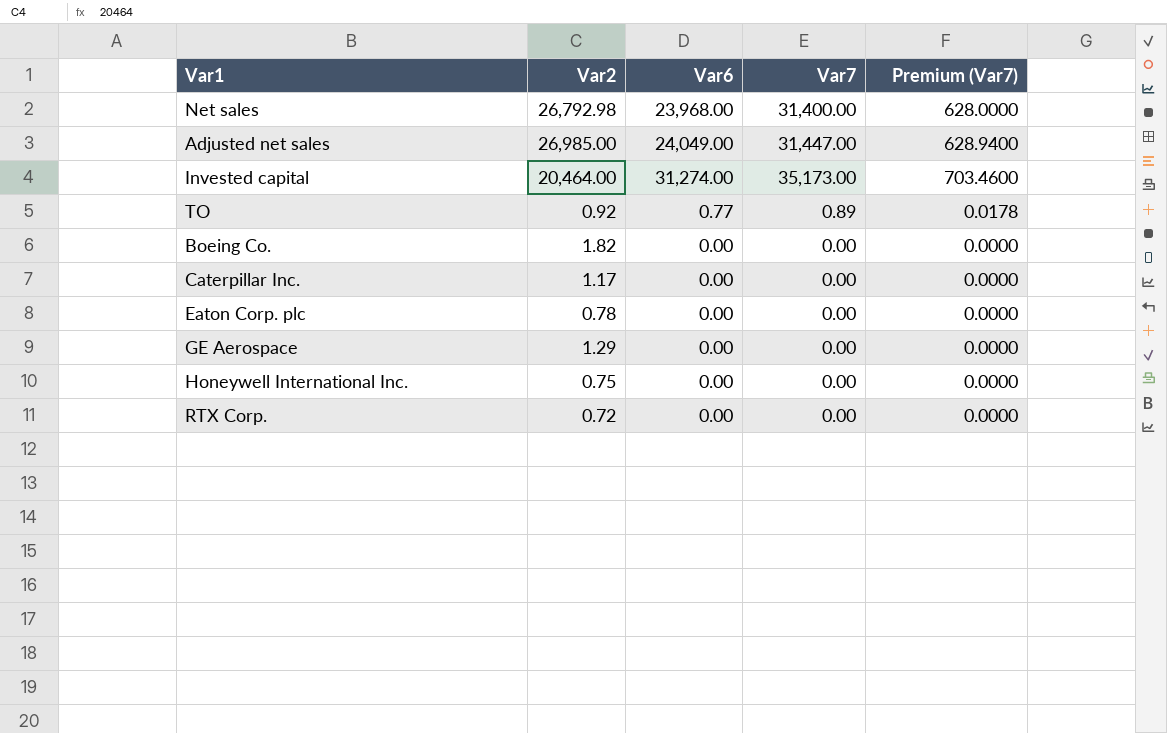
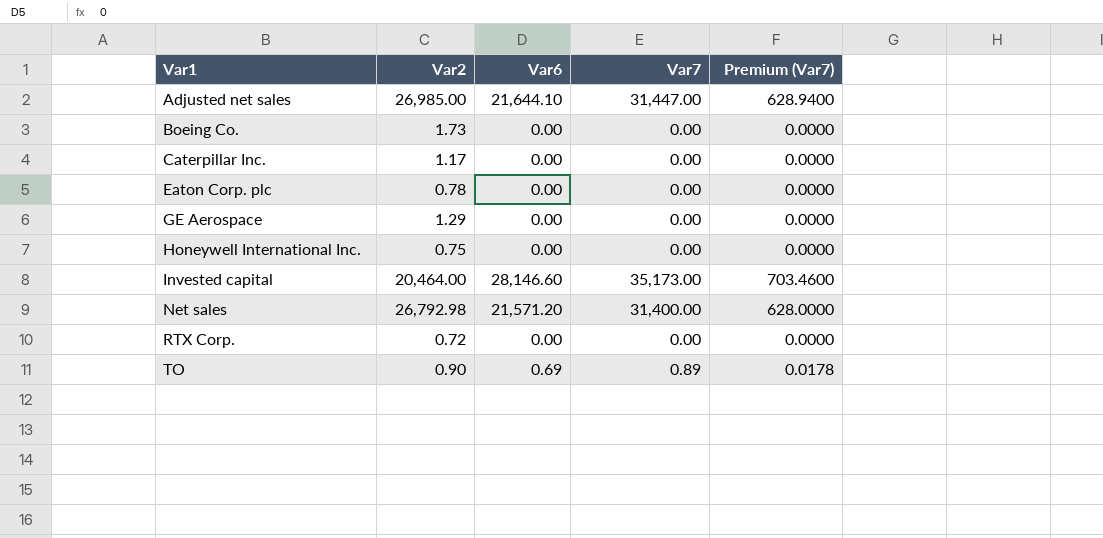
row order: none -> Var1 ascending
Adjusted net sales | Var6: 24,049.00 -> 21,644.10
Boeing Co. | Var2: 1.82 -> 1.73
Invested capital | Var6: 31,274.00 -> 28,146.60
Net sales | Var6: 23,968.00 -> 21,571.20
TO | Var2: 0.92 -> 0.90
TO | Var6: 0.77 -> 0.69

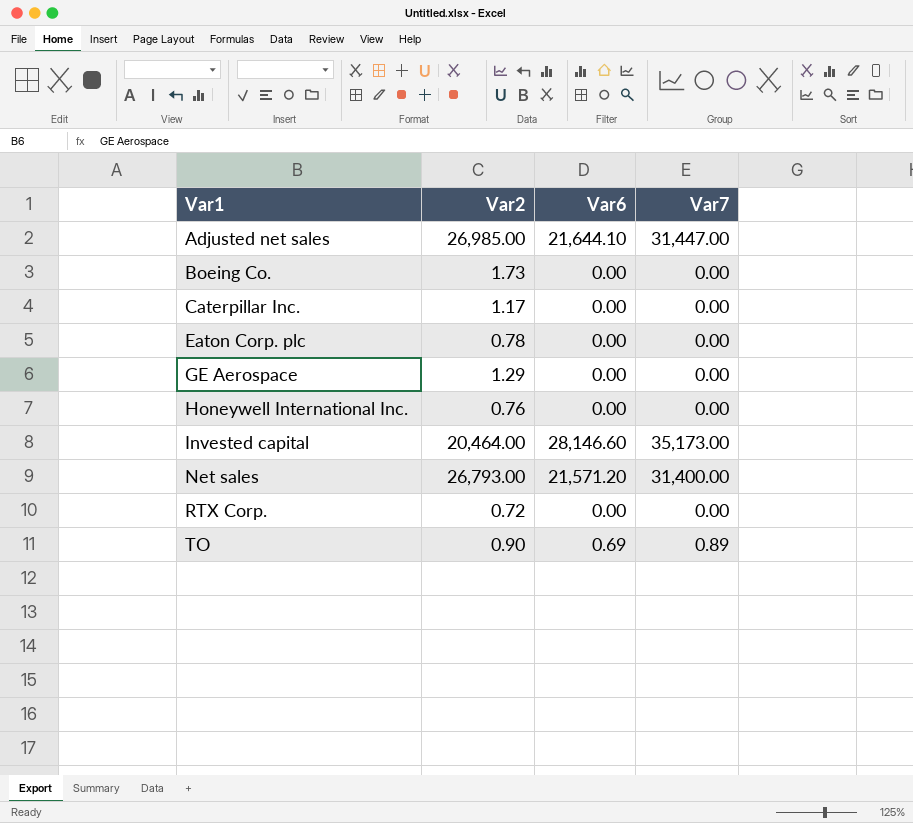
column Premium (Var7) | formula: [Var7] * 0.02 -> none
Honeywell International Inc. | Var2: 0.75 -> 0.76
Net sales | Var2: 26,792.98 -> 26,793.00

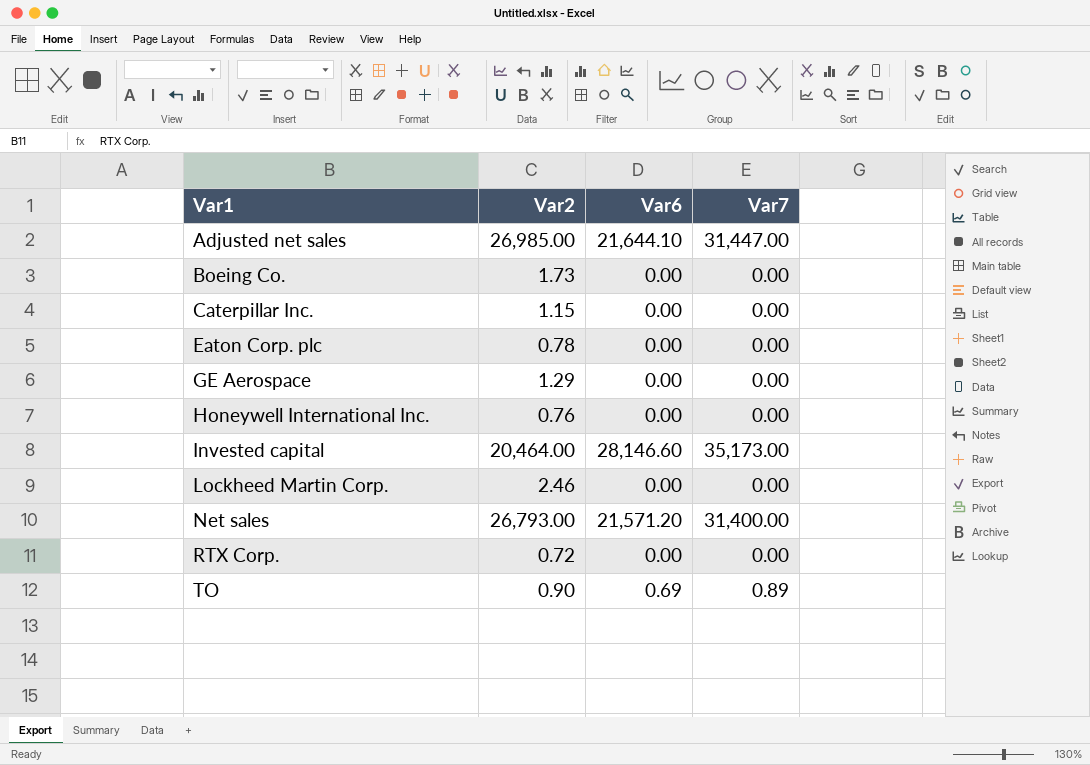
Caterpillar Inc. | Var2: 1.17 -> 1.15
row Lockheed Martin Corp.: none -> 2.46 | 0.00 | 0.00

